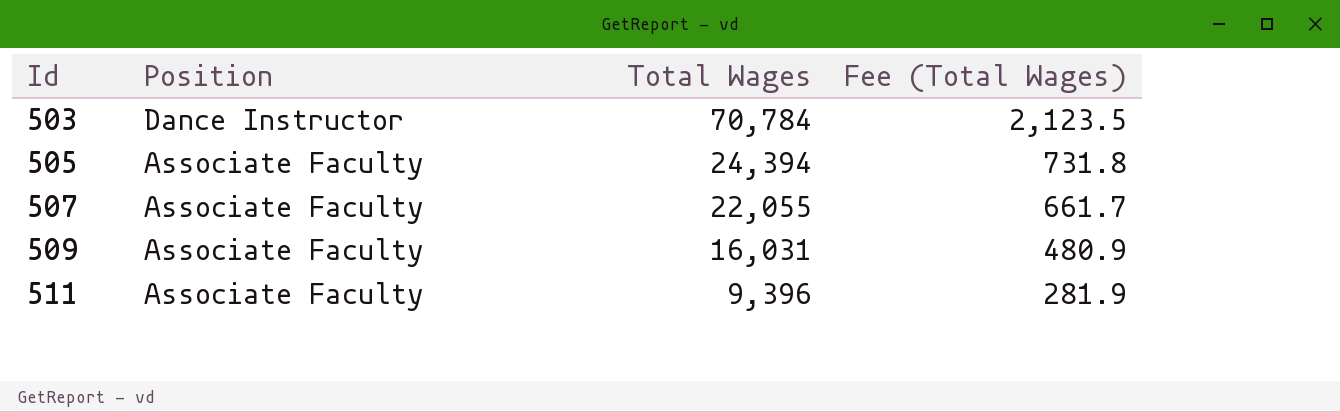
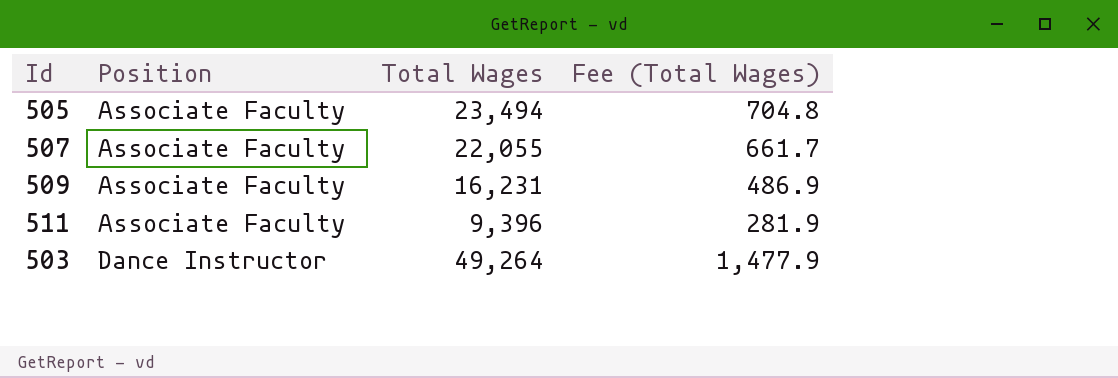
row order: Id ascending -> Position ascending
505 | Total Wages: 24,394 -> 23,494
505 | Fee (Total Wages): 731.8 -> 704.8
509 | Total Wages: 16,031 -> 16,231
509 | Fee (Total Wages): 480.9 -> 486.9
503 | Total Wages: 70,784 -> 49,264
503 | Fee (Total Wages): 2,123.5 -> 1,477.9

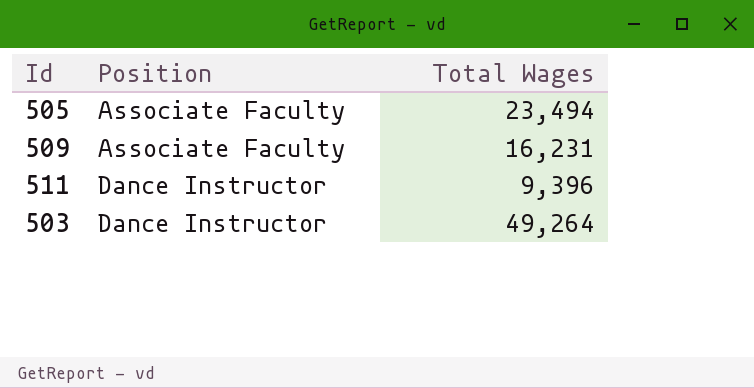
column Fee (Total Wages) | formula: [Total Wages] * 0.03 -> none
row 507: Associate Faculty | 22,055 | 661.7 -> none
511 | Position: Associate Faculty -> Dance Instructor

